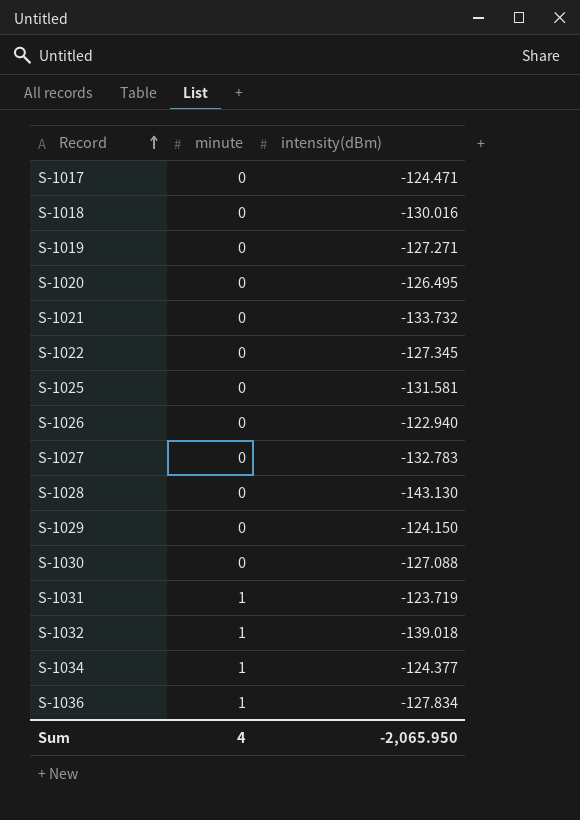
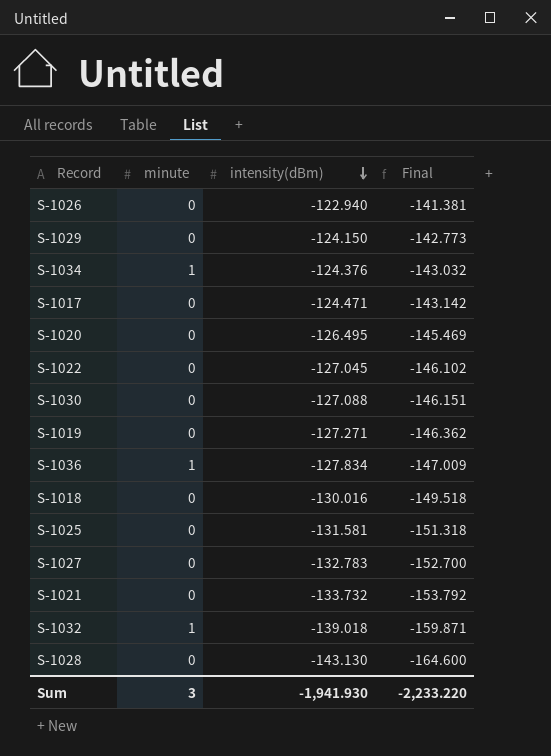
row order: Record ascending -> intensity(dBm) descending
column Final | formula: none -> [intensity(dBm)] * 1.15
row S-1031: 1 | -123.719 -> none
S-1034 | intensity(dBm): -124.377 -> -124.376
S-1022 | intensity(dBm): -127.345 -> -127.045
Sum | minute: 4 -> 3
Sum | intensity(dBm): -2,065.950 -> -1,941.930

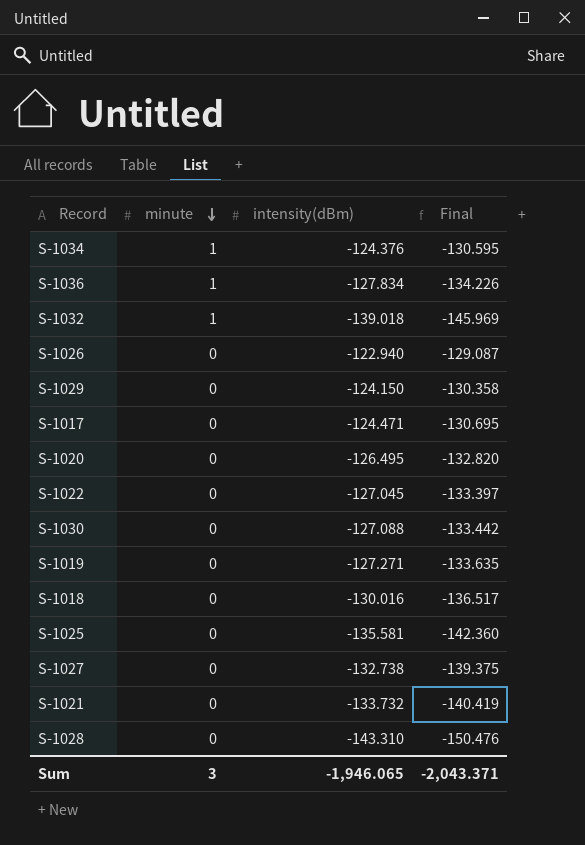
row order: intensity(dBm) descending -> minute descending
column Final | formula: [intensity(dBm)] * 1.15 -> [intensity(dBm)] * 1.05
S-1025 | intensity(dBm): -131.581 -> -135.581
S-1027 | intensity(dBm): -132.783 -> -132.738
S-1028 | intensity(dBm): -143.130 -> -143.310
Sum | intensity(dBm): -1,941.930 -> -1,946.065
Sum | Final: -2,233.220 -> -2,043.371

